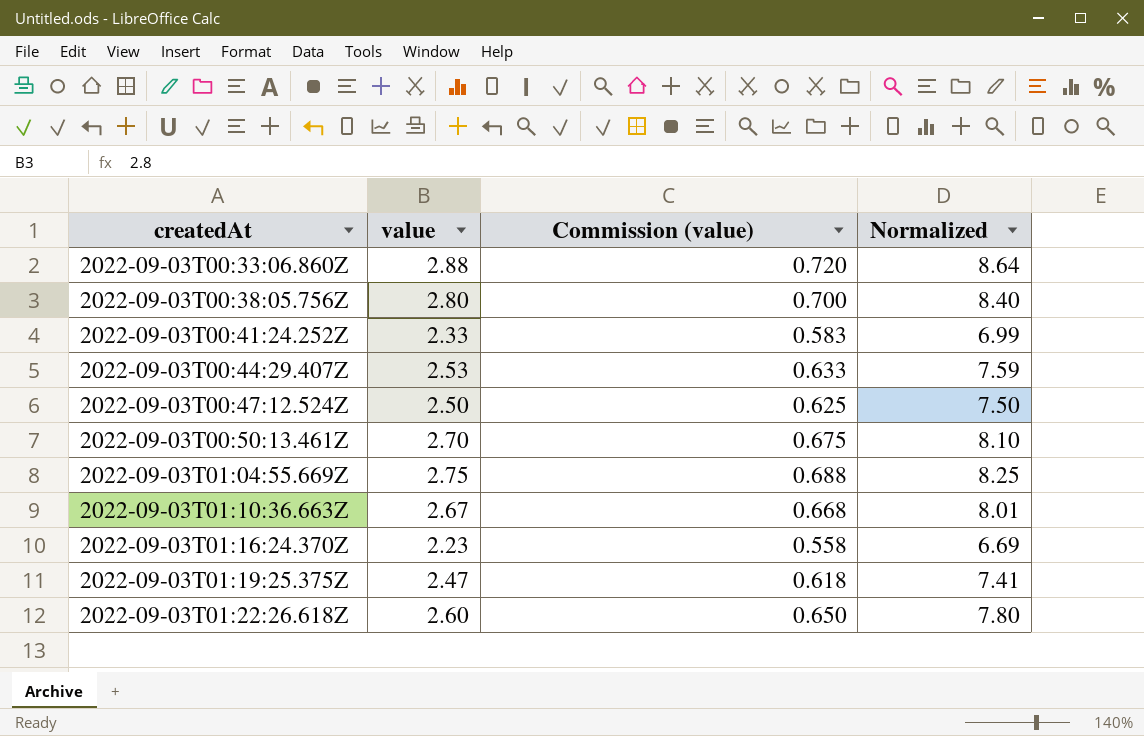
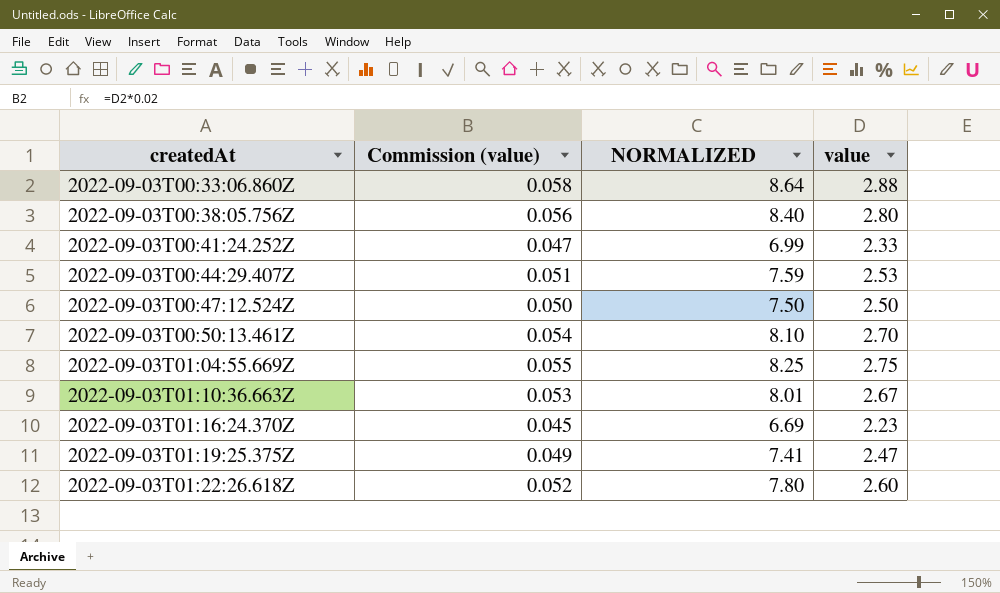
column Commission (value) | formula: [value] * 0.25 -> [value] * 0.02
column name: Normalized -> NORMALIZED
column value | position: 2 -> 4

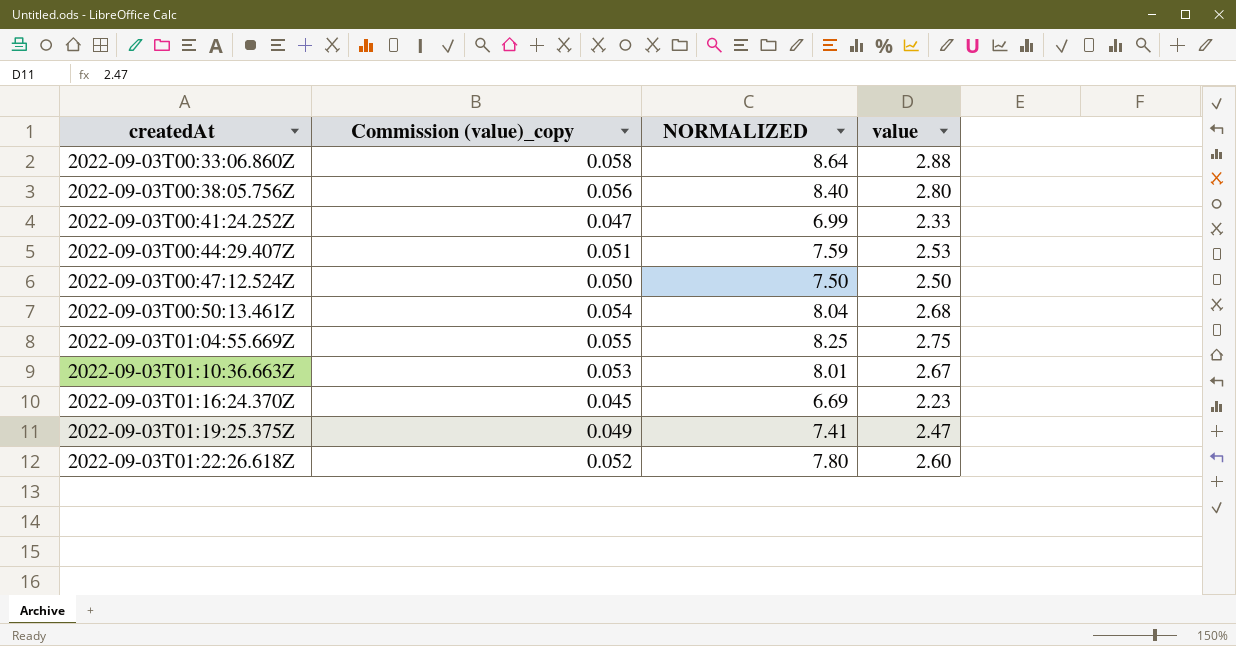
column name: Commission (value) -> Commission (value)_copy
2022-09-03T00:50:13.461Z | NORMALIZED: 8.10 -> 8.04
2022-09-03T00:50:13.461Z | value: 2.70 -> 2.68

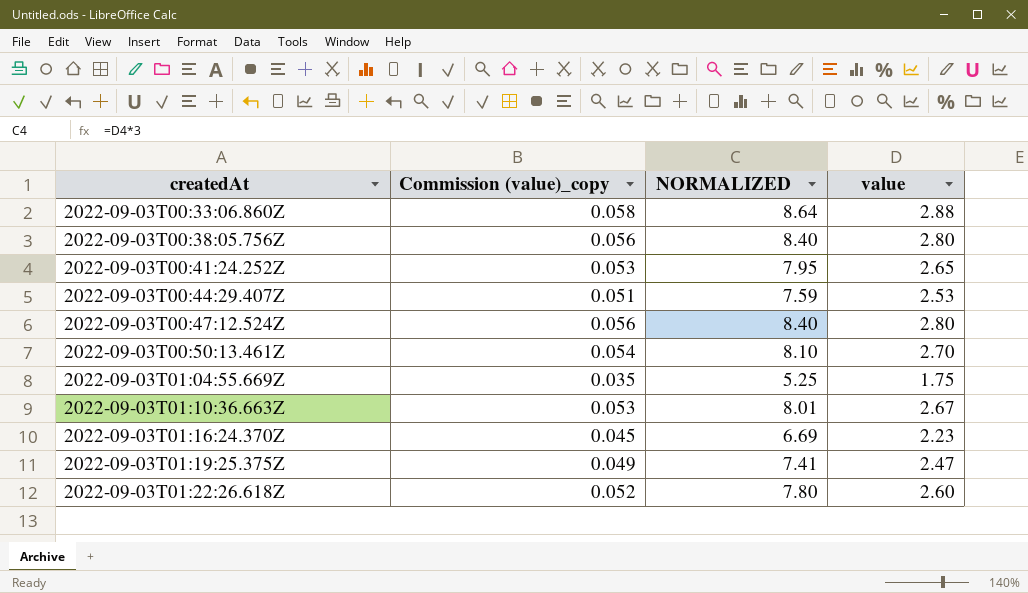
2022-09-03T00:41:24.252Z | Commission (value)_copy: 0.047 -> 0.053
2022-09-03T00:41:24.252Z | NORMALIZED: 6.99 -> 7.95
2022-09-03T00:41:24.252Z | value: 2.33 -> 2.65
2022-09-03T00:47:12.524Z | Commission (value)_copy: 0.050 -> 0.056
2022-09-03T00:47:12.524Z | NORMALIZED: 7.50 -> 8.40
2022-09-03T00:47:12.524Z | value: 2.50 -> 2.80
2022-09-03T00:50:13.461Z | NORMALIZED: 8.04 -> 8.10
2022-09-03T00:50:13.461Z | value: 2.68 -> 2.70
2022-09-03T01:04:55.669Z | Commission (value)_copy: 0.055 -> 0.035
2022-09-03T01:04:55.669Z | NORMALIZED: 8.25 -> 5.25
2022-09-03T01:04:55.669Z | value: 2.75 -> 1.75

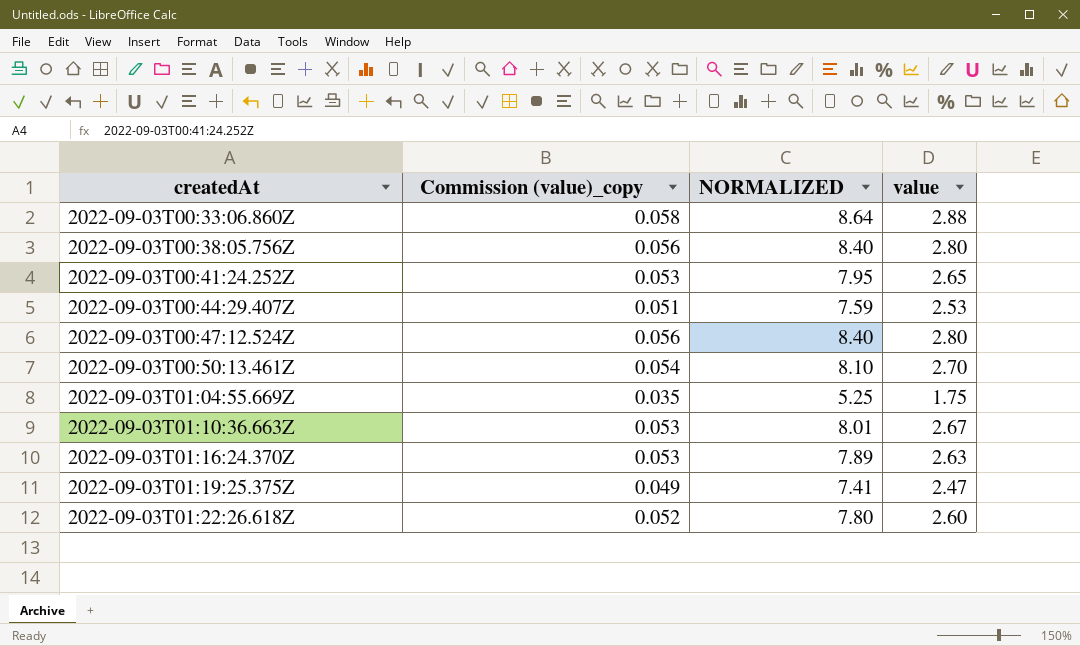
2022-09-03T01:16:24.370Z | Commission (value)_copy: 0.045 -> 0.053
2022-09-03T01:16:24.370Z | NORMALIZED: 6.69 -> 7.89
2022-09-03T01:16:24.370Z | value: 2.23 -> 2.63

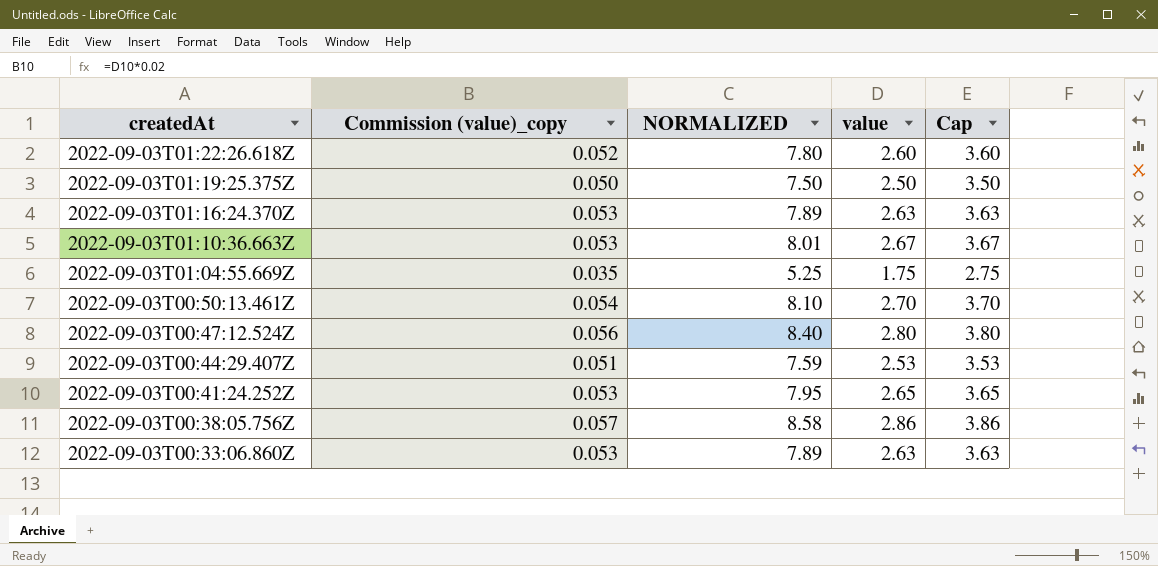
row order: createdAt ascending -> createdAt descending
column Cap | formula: none -> [value] + 1
2022-09-03T01:19:25.375Z | Commission (value)_copy: 0.049 -> 0.050
2022-09-03T01:19:25.375Z | NORMALIZED: 7.41 -> 7.50
2022-09-03T01:19:25.375Z | value: 2.47 -> 2.50
2022-09-03T00:38:05.756Z | Commission (value)_copy: 0.056 -> 0.057
2022-09-03T00:38:05.756Z | NORMALIZED: 8.40 -> 8.58
2022-09-03T00:38:05.756Z | value: 2.80 -> 2.86
2022-09-03T00:33:06.860Z | Commission (value)_copy: 0.058 -> 0.053
2022-09-03T00:33:06.860Z | NORMALIZED: 8.64 -> 7.89
2022-09-03T00:33:06.860Z | value: 2.88 -> 2.63

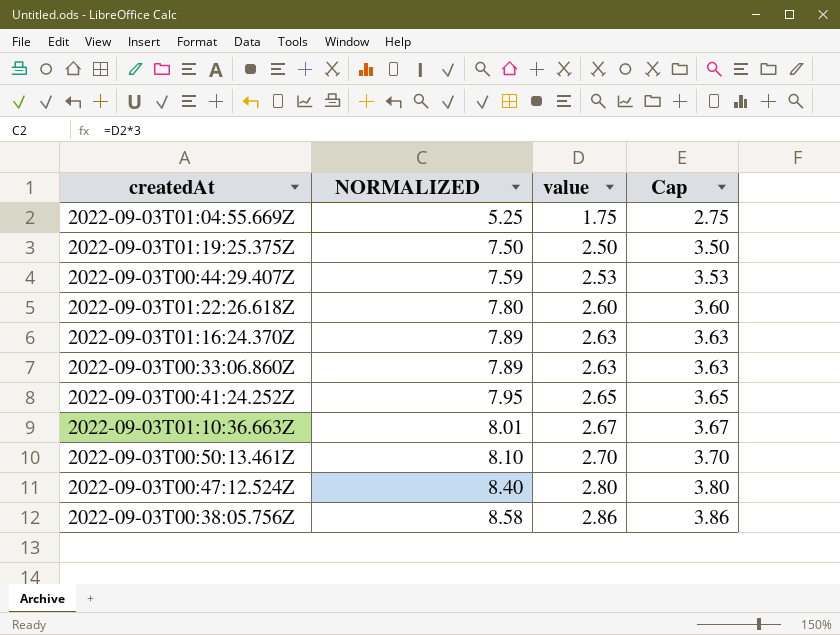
row order: createdAt descending -> NORMALIZED ascending
column Commission (value)_copy | formula: [value] * 0.02 -> none

